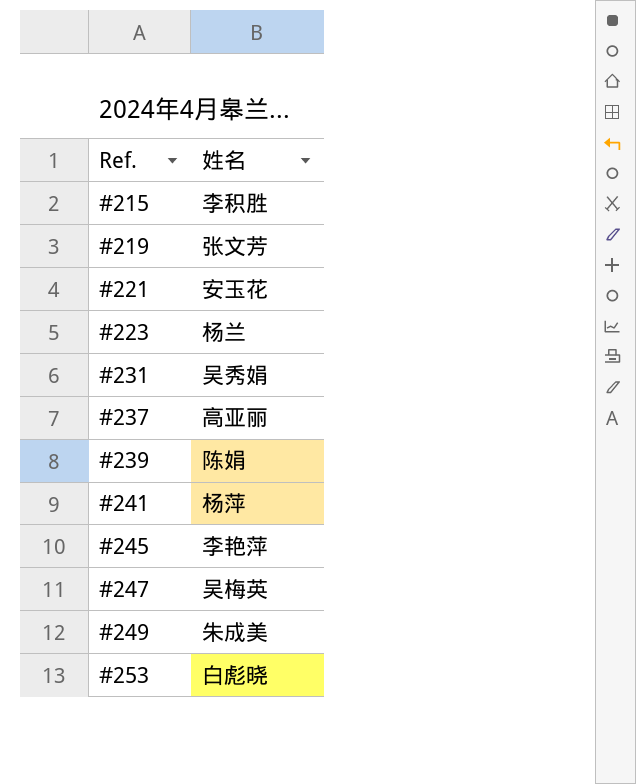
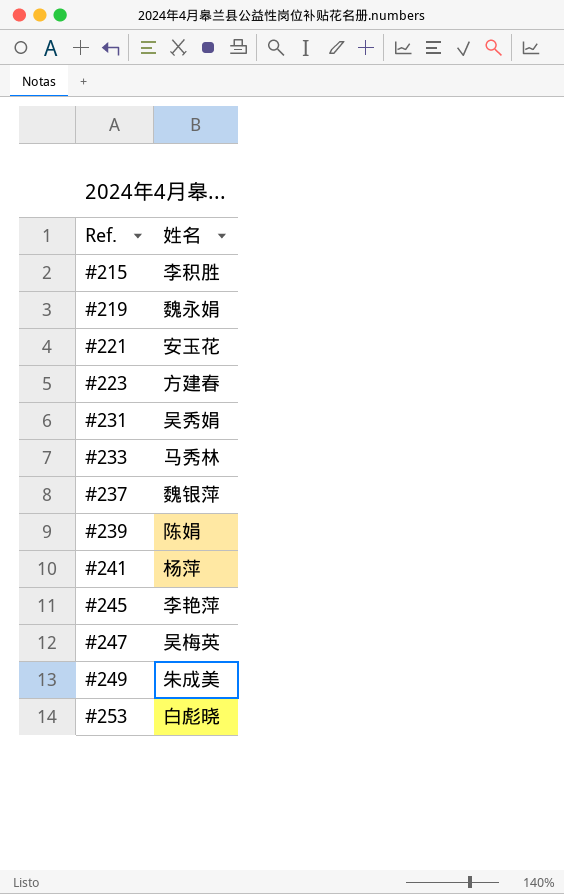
#219 | 姓名: 张文芳 -> 魏永娟
#223 | 姓名: 杨兰 -> 方建春
row #233: none -> 马秀林
#237 | 姓名: 高亚丽 -> 魏银萍

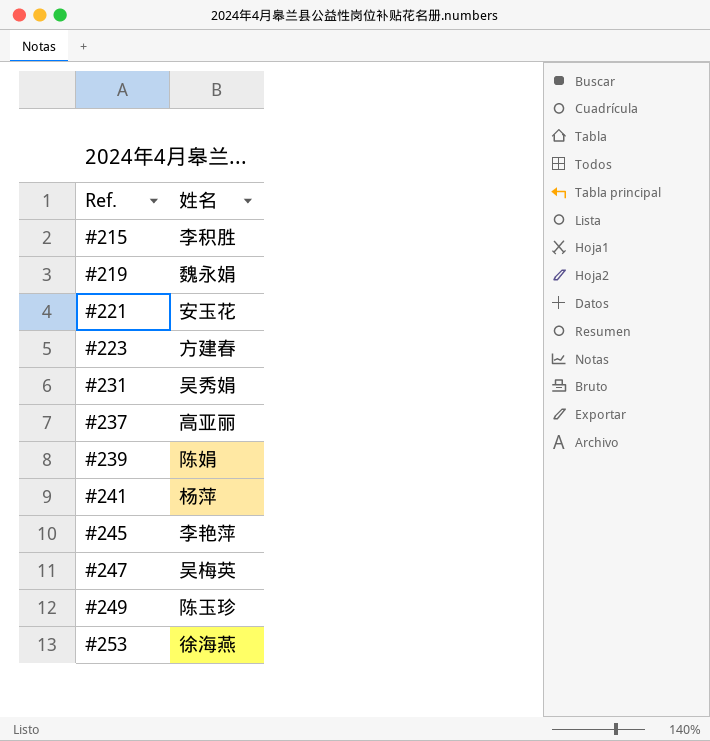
row #233: 马秀林 -> none
#237 | 姓名: 魏银萍 -> 高亚丽
#249 | 姓名: 朱成美 -> 陈玉珍
#253 | 姓名: 白彪晓 -> 徐海燕

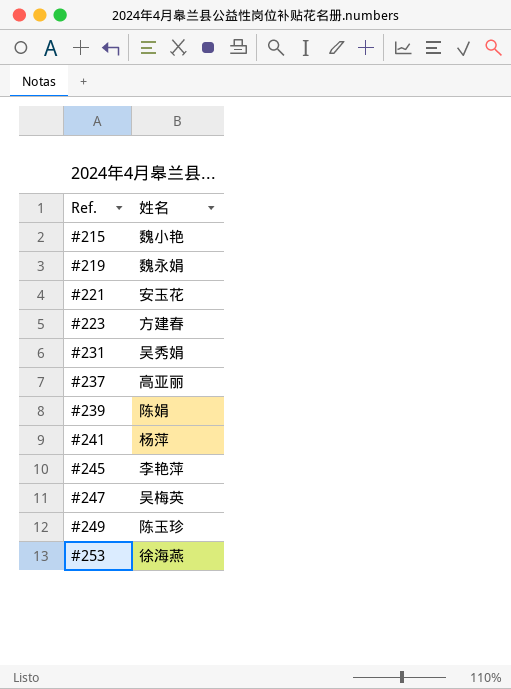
#215 | 姓名: 李积胜 -> 魏小艳

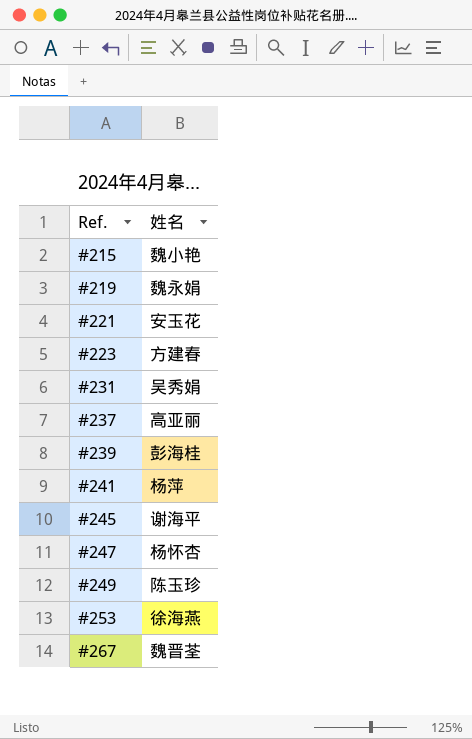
#239 | 姓名: 陈娟 -> 彭海桂
#245 | 姓名: 李艳萍 -> 谢海平
#247 | 姓名: 吴梅英 -> 杨怀杏
row #267: none -> 魏晋荃

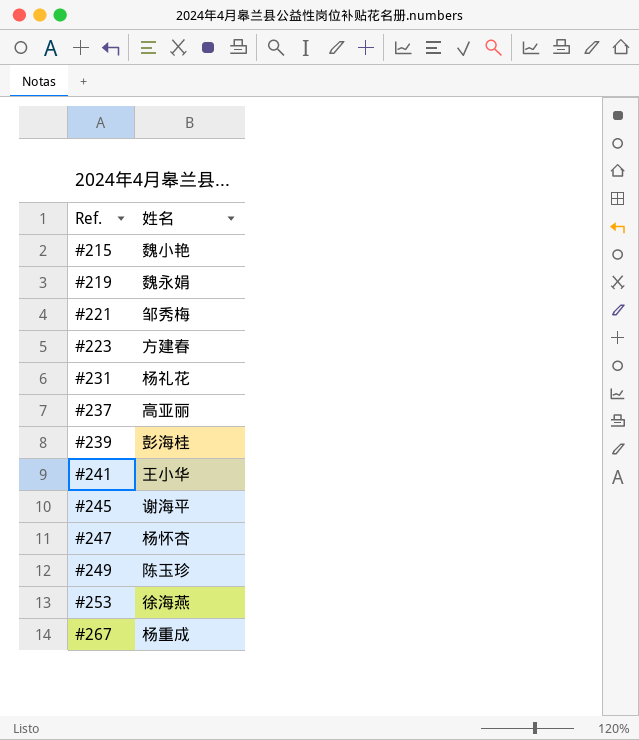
#221 | 姓名: 安玉花 -> 邹秀梅
#231 | 姓名: 吴秀娟 -> 杨礼花
#241 | 姓名: 杨萍 -> 王小华
#267 | 姓名: 魏晋荃 -> 杨重成

